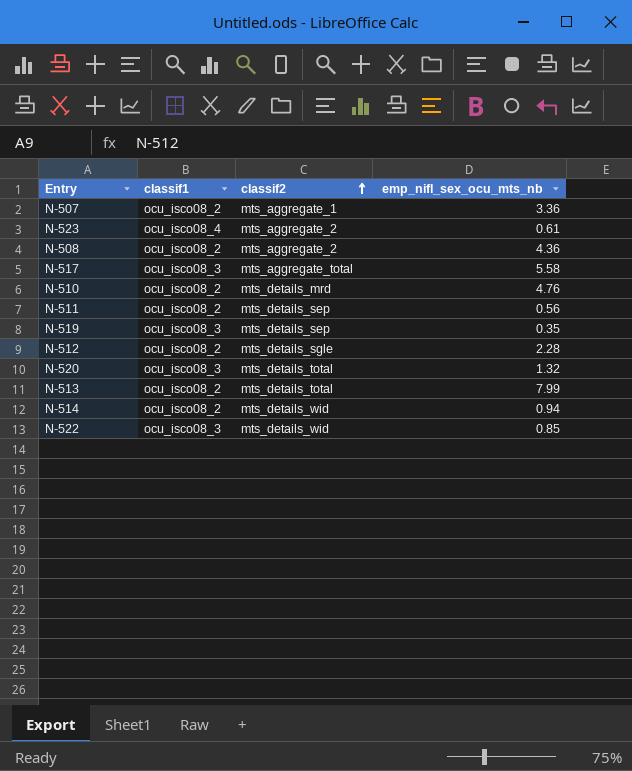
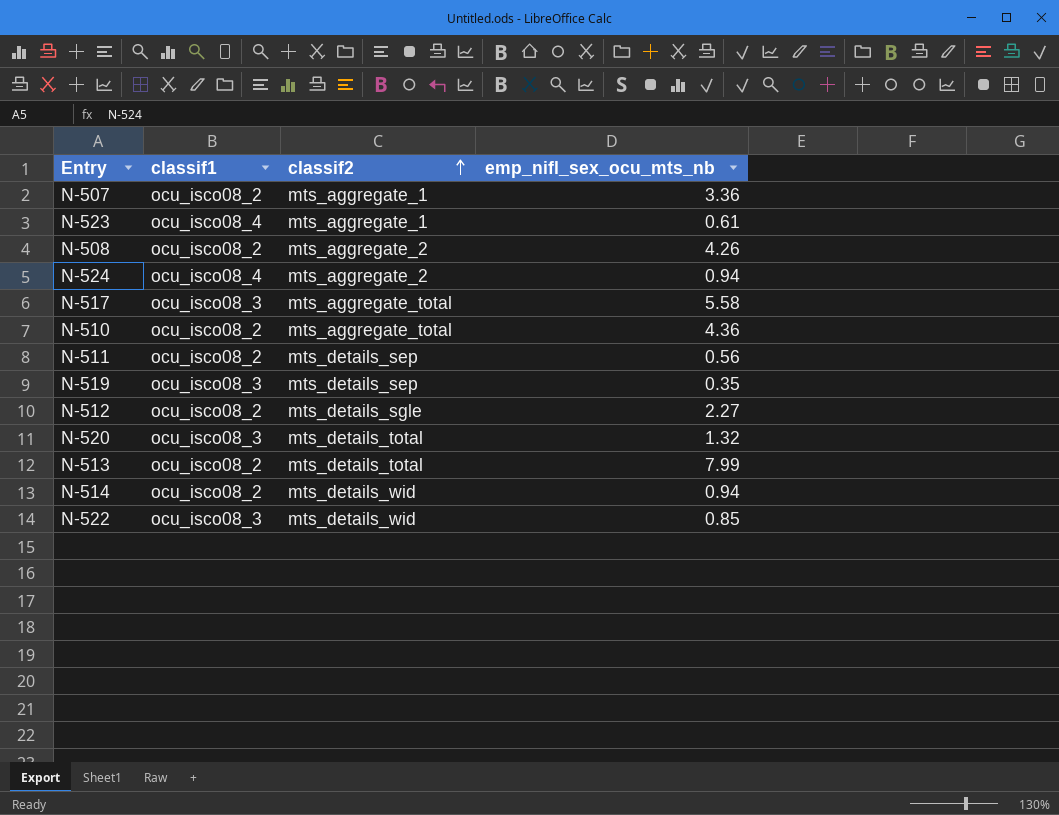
N-523 | classif2: mts_aggregate_2 -> mts_aggregate_1
N-508 | emp_nifl_sex_ocu_mts_nb: 4.36 -> 4.26
row N-524: none -> ocu_isco08_4 | mts_aggregate_2 | 0.94
N-510 | classif2: mts_details_mrd -> mts_aggregate_total
N-510 | emp_nifl_sex_ocu_mts_nb: 4.76 -> 4.36
N-512 | emp_nifl_sex_ocu_mts_nb: 2.28 -> 2.27

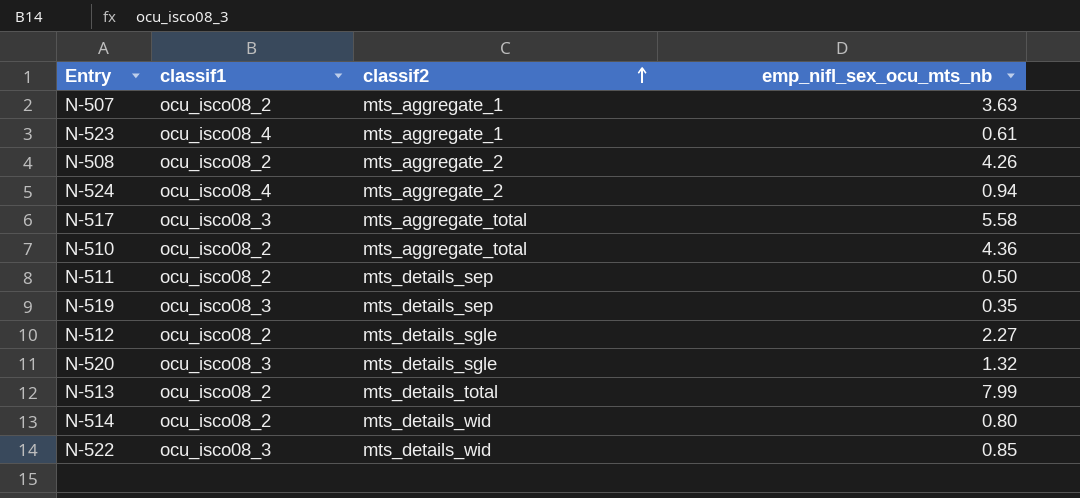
N-507 | emp_nifl_sex_ocu_mts_nb: 3.36 -> 3.63
N-511 | emp_nifl_sex_ocu_mts_nb: 0.56 -> 0.50
N-520 | classif2: mts_details_total -> mts_details_sgle
N-514 | emp_nifl_sex_ocu_mts_nb: 0.94 -> 0.80

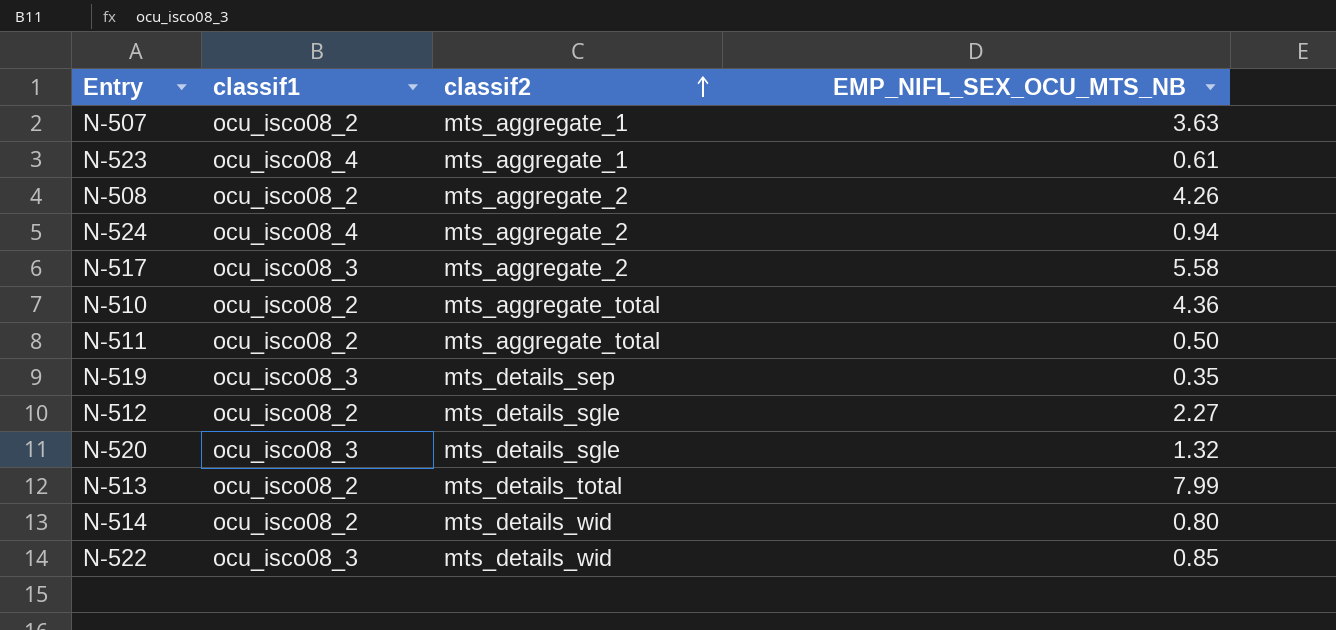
column name: emp_nifl_sex_ocu_mts_nb -> EMP_NIFL_SEX_OCU_MTS_NB
N-517 | classif2: mts_aggregate_total -> mts_aggregate_2
N-511 | classif2: mts_details_sep -> mts_aggregate_total

